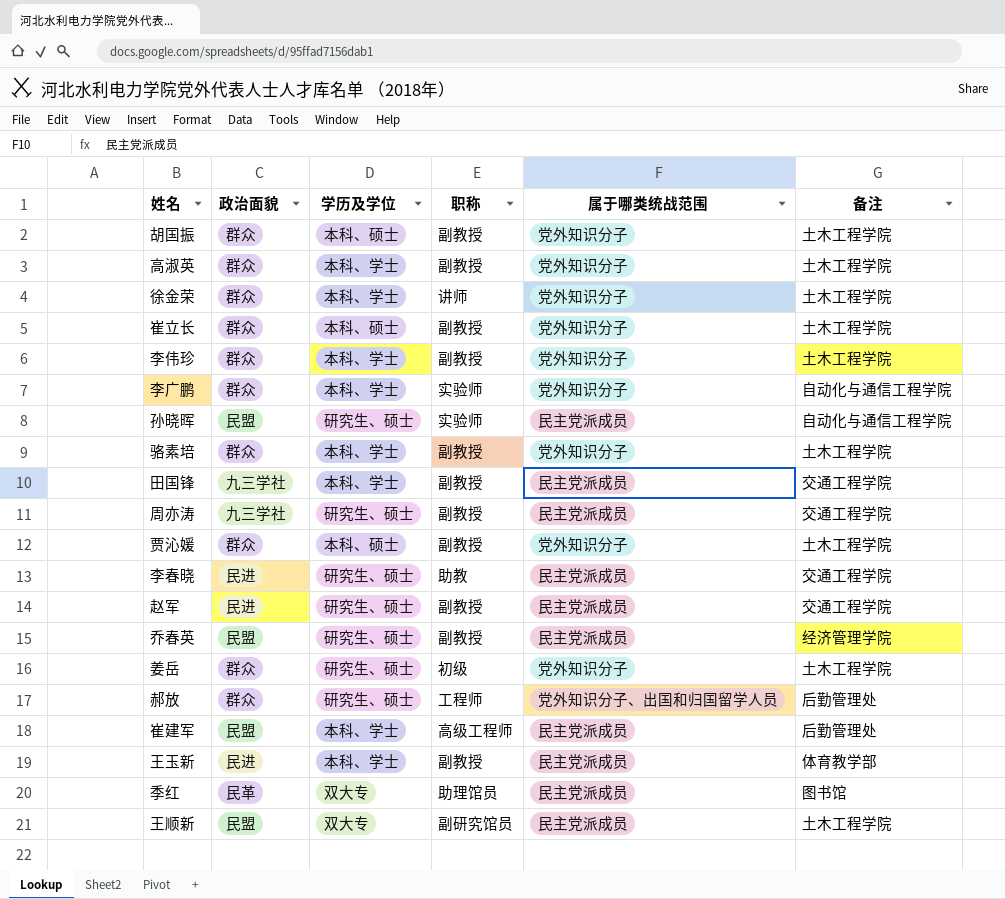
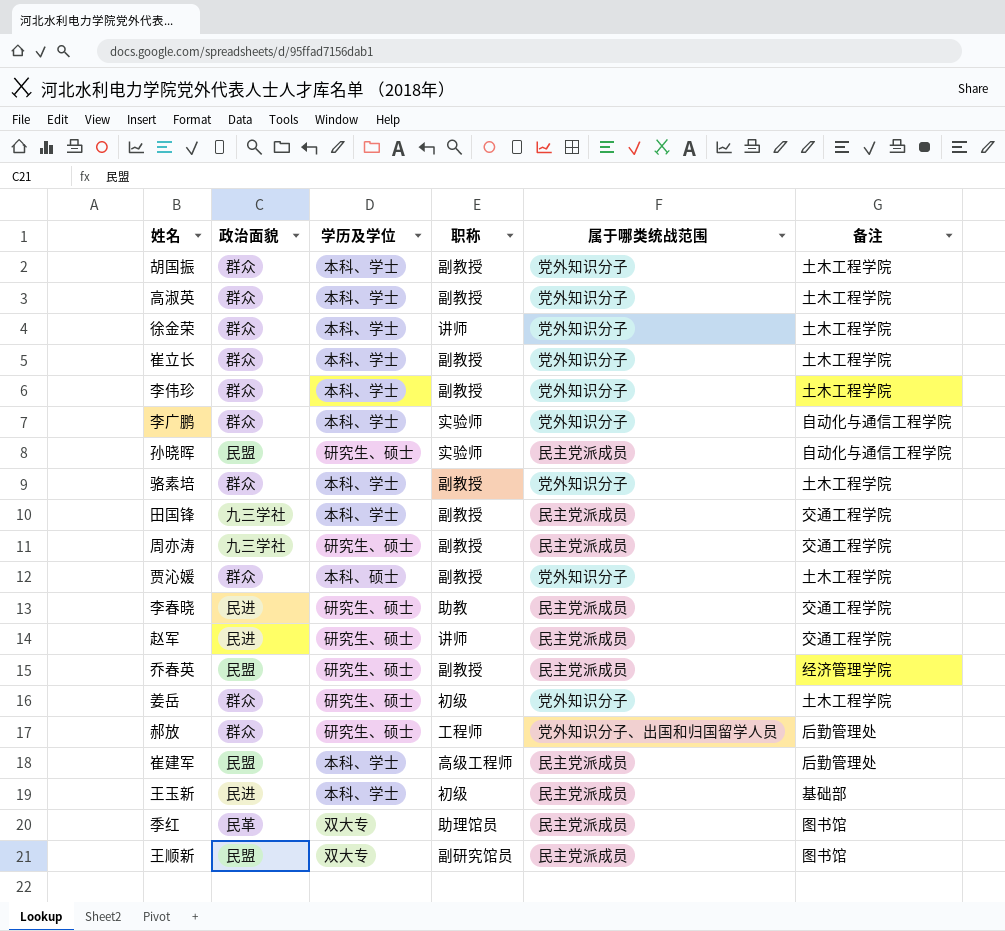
胡国振 | 学历及学位: 本科、硕士 -> 本科、学士
崔立长 | 学历及学位: 本科、硕士 -> 本科、学士
赵军 | 职称: 副教授 -> 讲师
王玉新 | 职称: 副教授 -> 初级
王玉新 | 备注: 体育教学部 -> 基础部
王顺新 | 备注: 土木工程学院 -> 图书馆

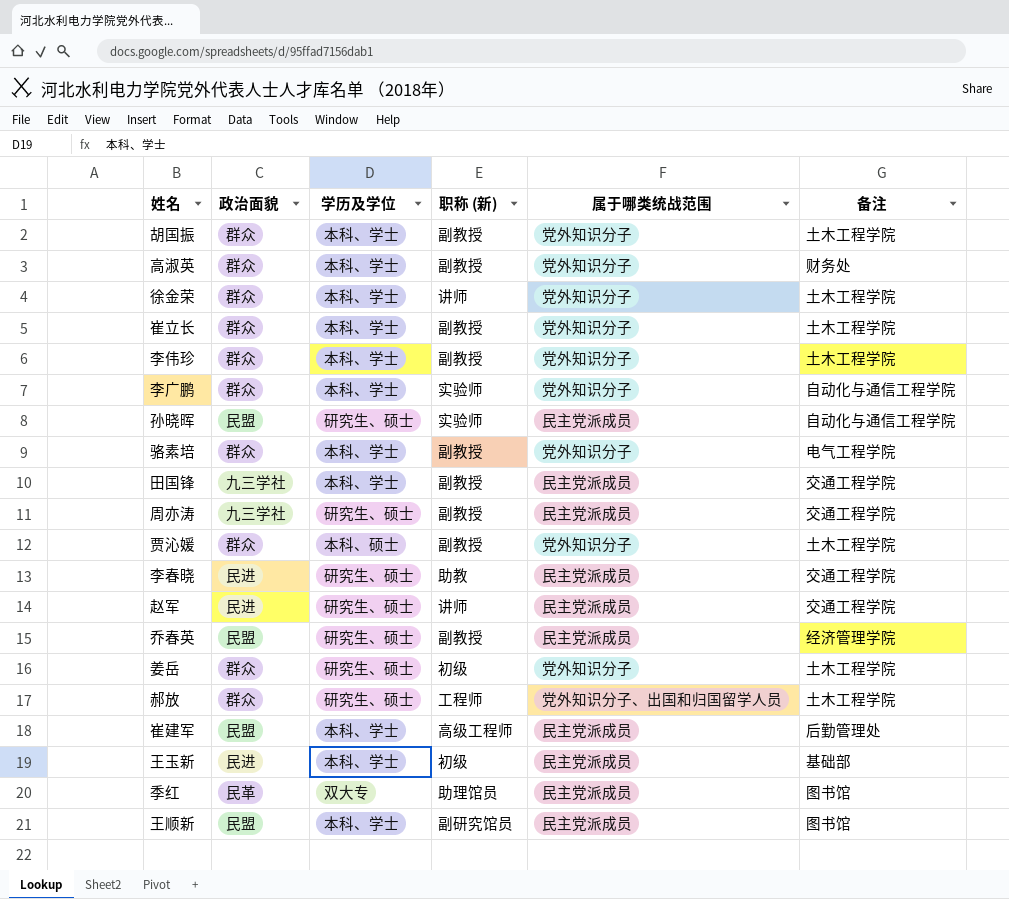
column name: 职称 -> 职称 (新)
高淑英 | 备注: 土木工程学院 -> 财务处
骆素培 | 备注: 土木工程学院 -> 电气工程学院
郝放 | 备注: 后勤管理处 -> 土木工程学院
王顺新 | 学历及学位: 双大专 -> 本科、学士

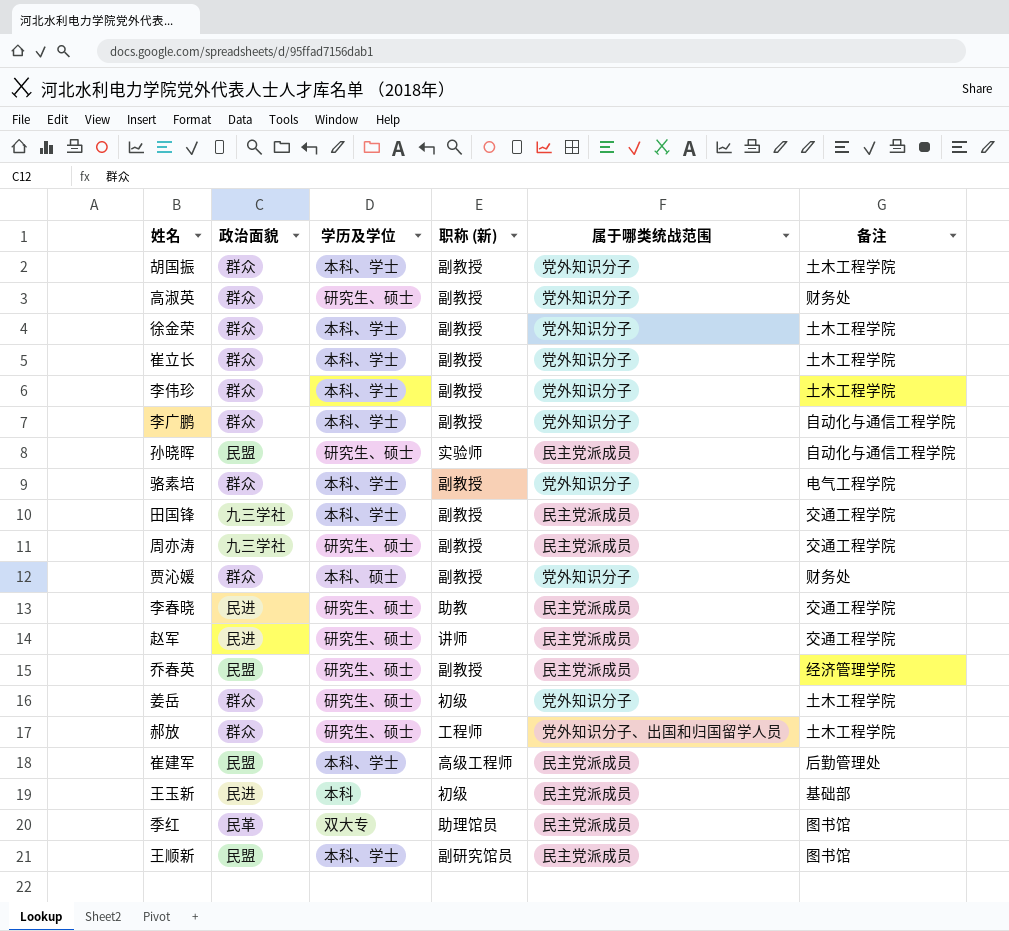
高淑英 | 学历及学位: 本科、学士 -> 研究生、硕士
徐金荣 | 职称 (新): 讲师 -> 副教授
李广鹏 | 职称 (新): 实验师 -> 副教授
贾沁媛 | 备注: 土木工程学院 -> 财务处
王玉新 | 学历及学位: 本科、学士 -> 本科

